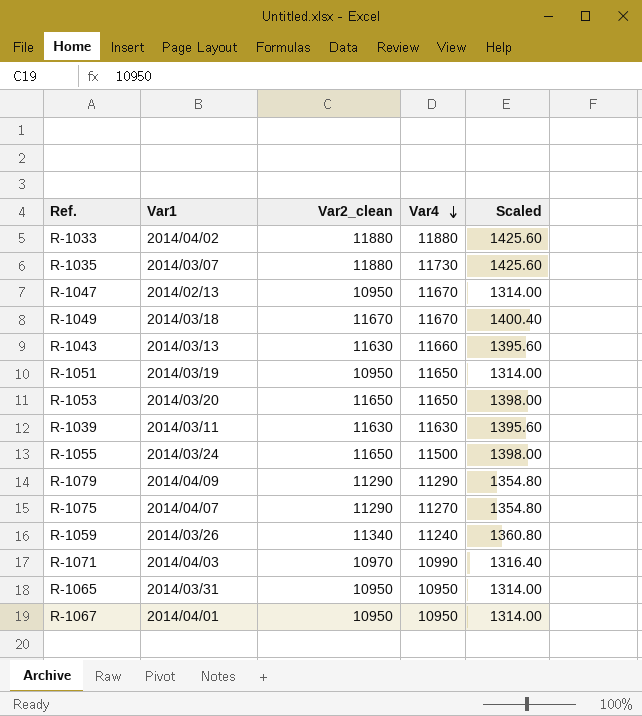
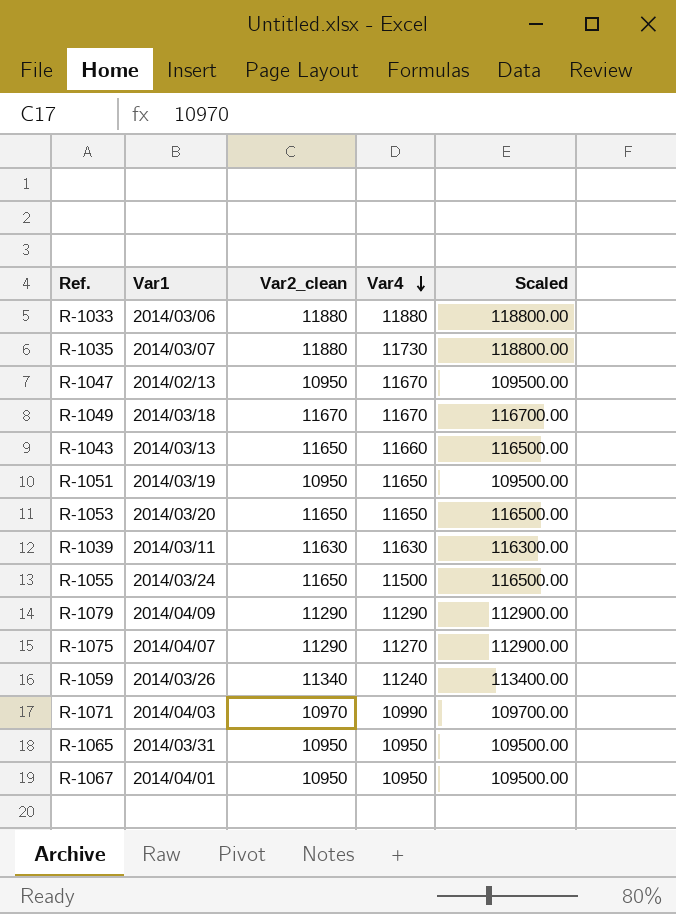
column Scaled | formula: [Var2_clean] * 0.12 -> [Var2_clean] * 10
R-1033 | Var1: 2014/04/02 -> 2014/03/06
R-1043 | Var2_clean: 11630 -> 11650

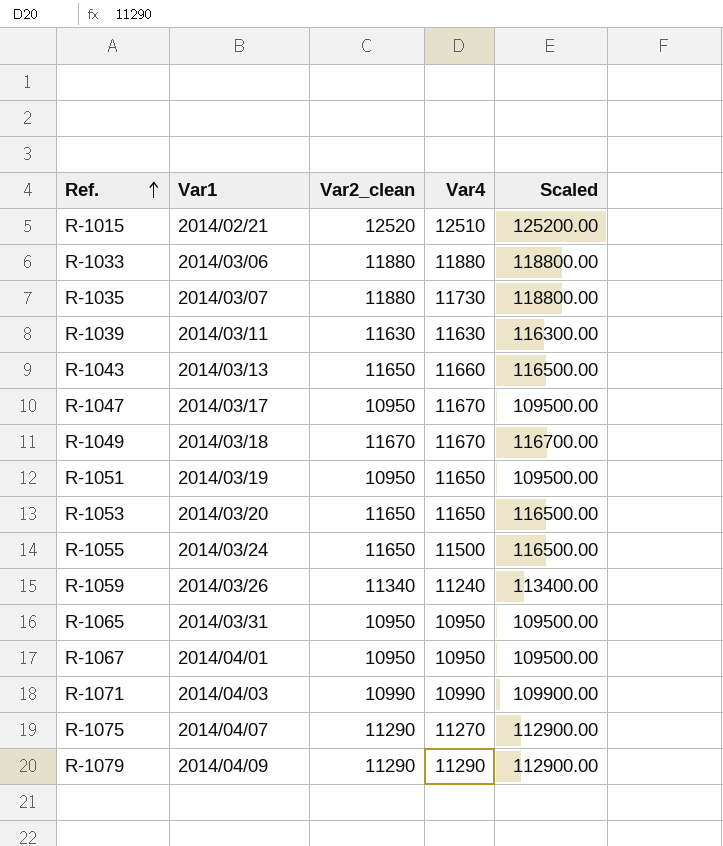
row order: Var4 descending -> Ref. ascending
row R-1015: none -> 2014/02/21 | 12520 | 12510 | 125200.00
R-1047 | Var1: 2014/02/13 -> 2014/03/17
R-1071 | Var2_clean: 10970 -> 10990
R-1071 | Scaled: 109700.00 -> 109900.00

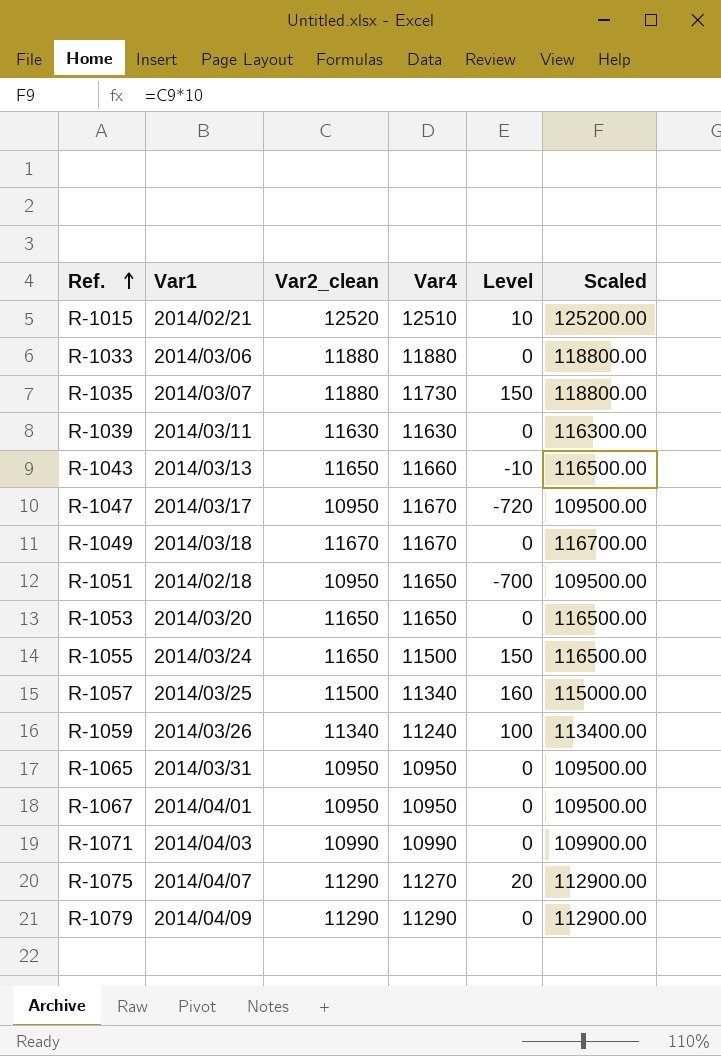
column Level | formula: none -> [Var2_clean] - [Var4]
R-1051 | Var1: 2014/03/19 -> 2014/02/18
row R-1057: none -> 2014/03/25 | 11500 | 11340 | 160 | 115000.00

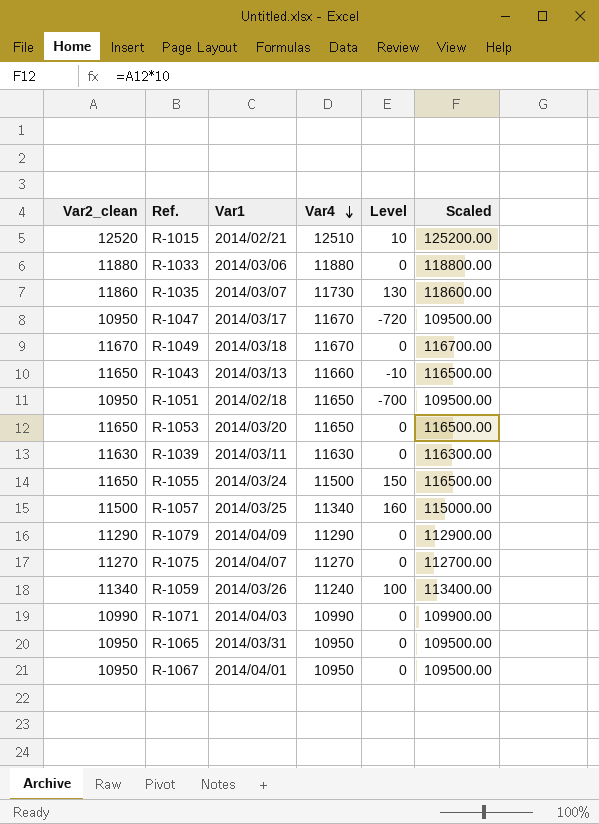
row order: Ref. ascending -> Var4 descending
column Var2_clean | position: 3 -> 1
R-1035 | Var2_clean: 11880 -> 11860
R-1035 | Level: 150 -> 130
R-1035 | Scaled: 118800.00 -> 118600.00
R-1075 | Var2_clean: 11290 -> 11270
R-1075 | Level: 20 -> 0
R-1075 | Scaled: 112900.00 -> 112700.00

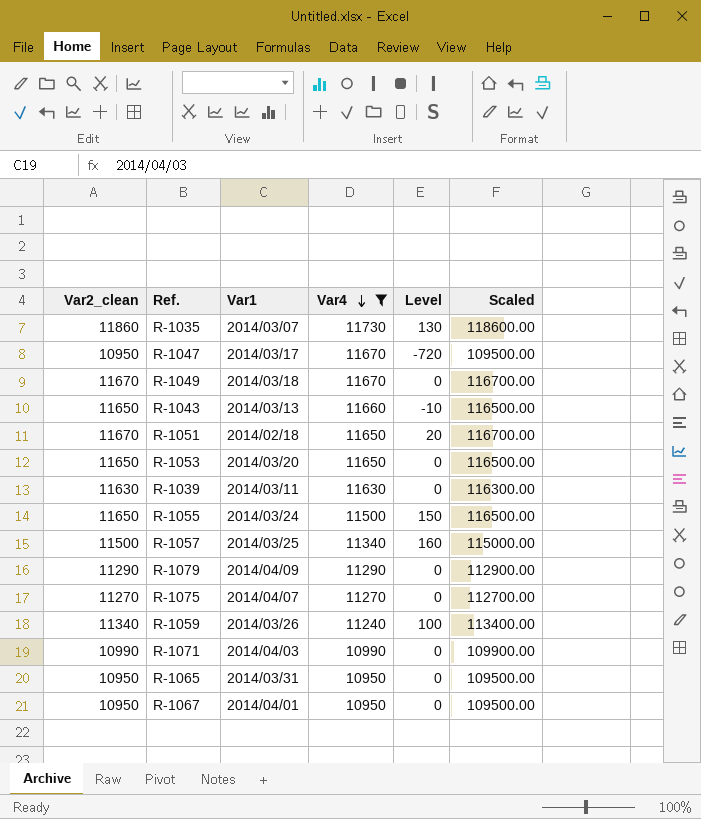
filter: none -> Var4 <= 11730
R-1051 | Var2_clean: 10950 -> 11670
R-1051 | Level: -700 -> 20
R-1051 | Scaled: 109500.00 -> 116700.00

